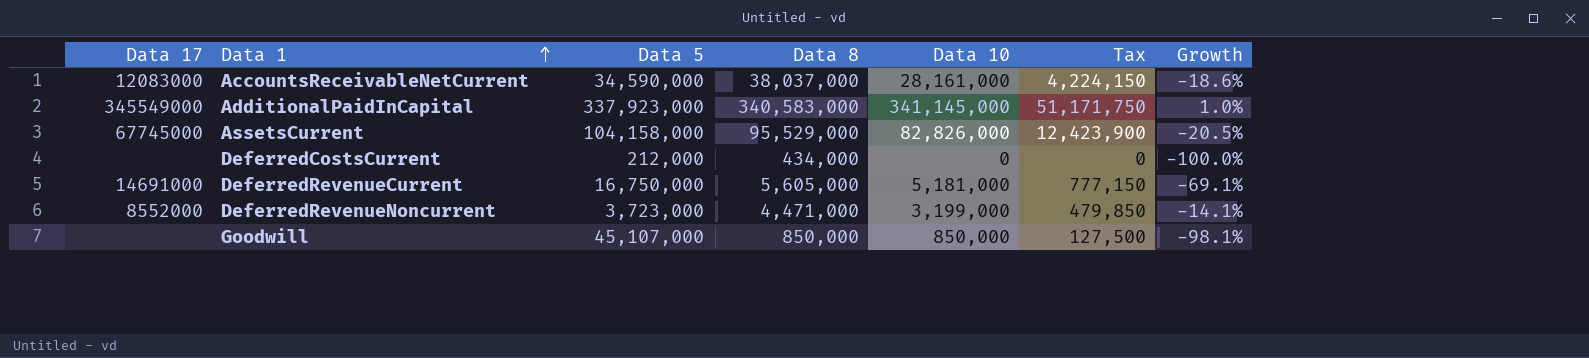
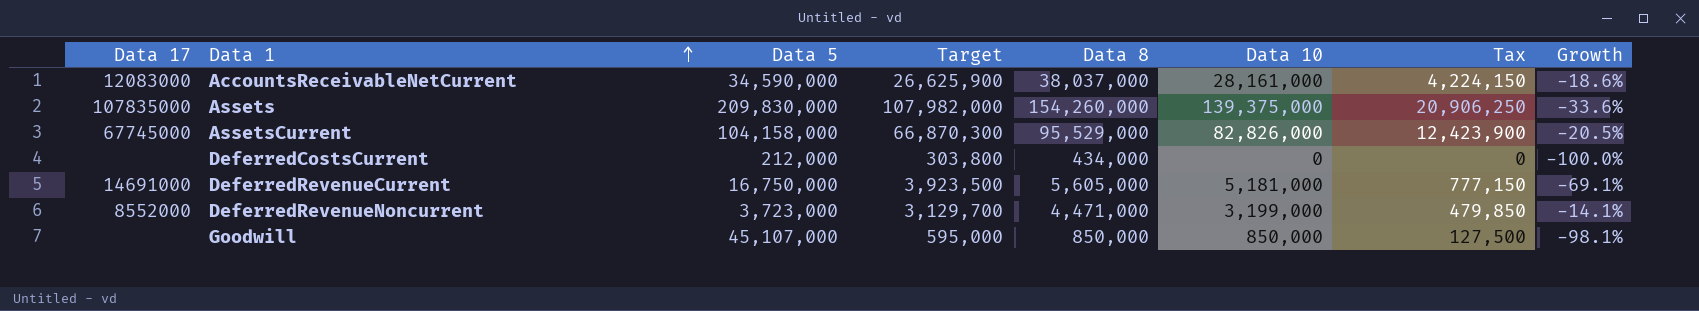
column Target | formula: none -> [Data 8] * 0.7
row AdditionalPaidInCapital: 345549000 | 337,923,000 | 340,583,000 | 341,145,000 | 51,171,750 | 1.0% -> none
row Assets: none -> 107835000 | 209,830,000 | 107,982,000 | 154,260,000 | 139,375,000 | 20,906,250 | -33.6%

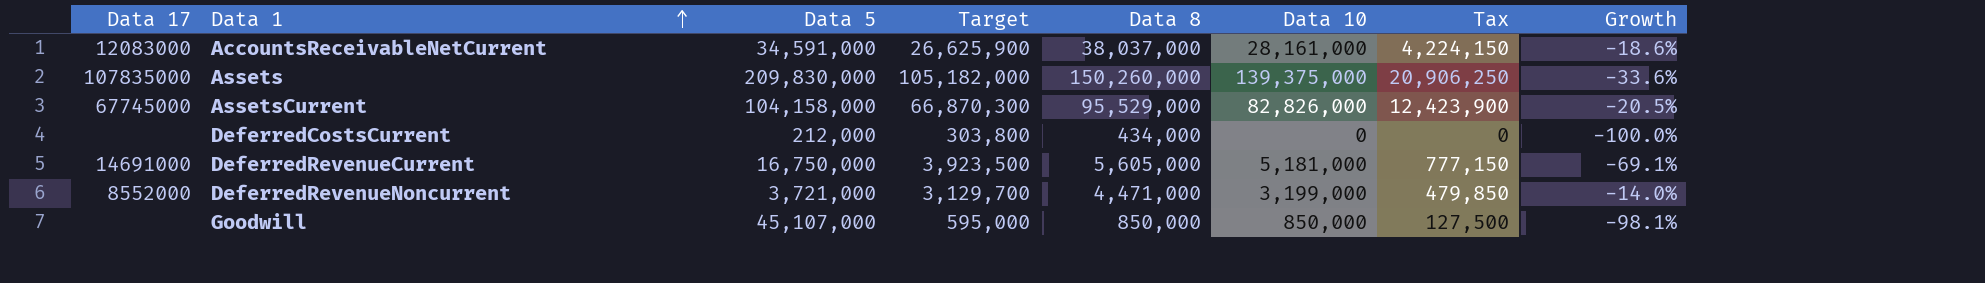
AccountsReceivableNetCurrent | Data 5: 34,590,000 -> 34,591,000
Assets | Target: 107,982,000 -> 105,182,000
Assets | Data 8: 154,260,000 -> 150,260,000
DeferredRevenueNoncurrent | Data 5: 3,723,000 -> 3,721,000
DeferredRevenueNoncurrent | Growth: -14.1% -> -14.0%

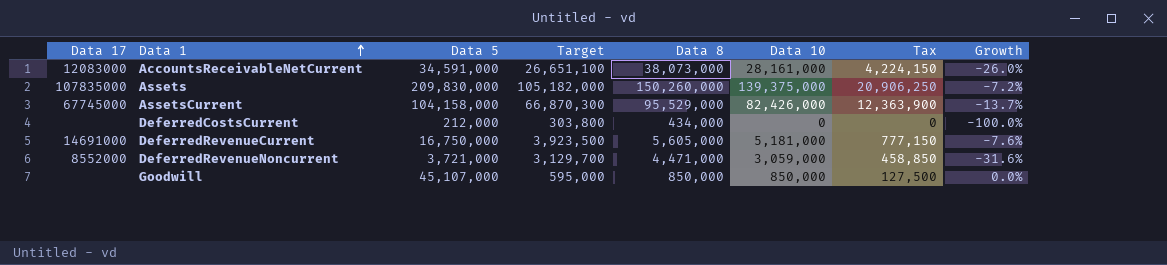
column Growth | formula: ([Data 10] - [Data 5]) / [Data 5] -> ([Data 10] - [Data 8]) / [Data 8]
AccountsReceivableNetCurrent | Target: 26,625,900 -> 26,651,100
AccountsReceivableNetCurrent | Data 8: 38,037,000 -> 38,073,000
AssetsCurrent | Data 10: 82,826,000 -> 82,426,000
AssetsCurrent | Tax: 12,423,900 -> 12,363,900
DeferredRevenueNoncurrent | Data 10: 3,199,000 -> 3,059,000
DeferredRevenueNoncurrent | Tax: 479,850 -> 458,850

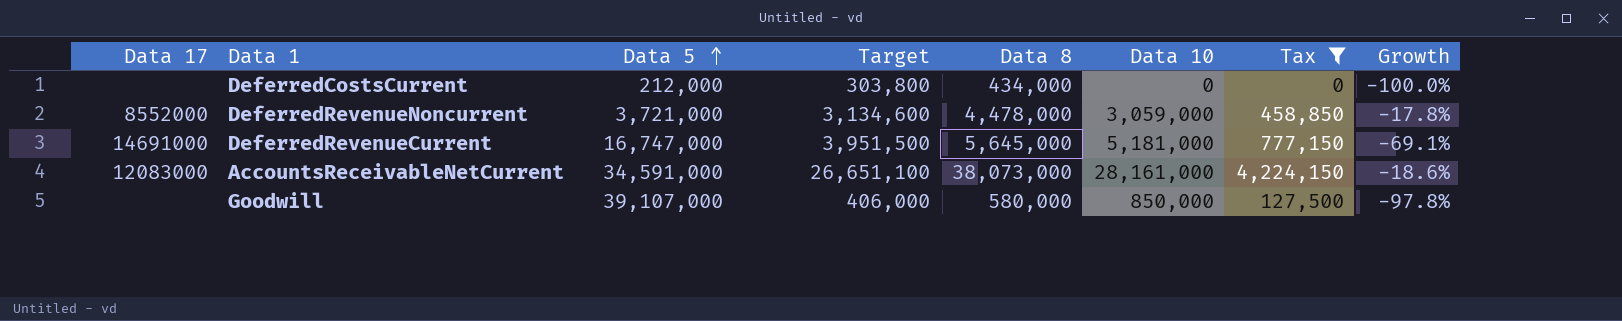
filter: none -> Tax <= 4,224,150
row order: Data 1 ascending -> Data 5 ascending
column Growth | formula: ([Data 10] - [Data 8]) / [Data 8] -> ([Data 10] - [Data 5]) / [Data 5]
DeferredRevenueNoncurrent | Target: 3,129,700 -> 3,134,600
DeferredRevenueNoncurrent | Data 8: 4,471,000 -> 4,478,000
DeferredRevenueCurrent | Data 5: 16,750,000 -> 16,747,000
DeferredRevenueCurrent | Target: 3,923,500 -> 3,951,500
DeferredRevenueCurrent | Data 8: 5,605,000 -> 5,645,000
Goodwill | Data 5: 45,107,000 -> 39,107,000
Goodwill | Target: 595,000 -> 406,000
Goodwill | Data 8: 850,000 -> 580,000

